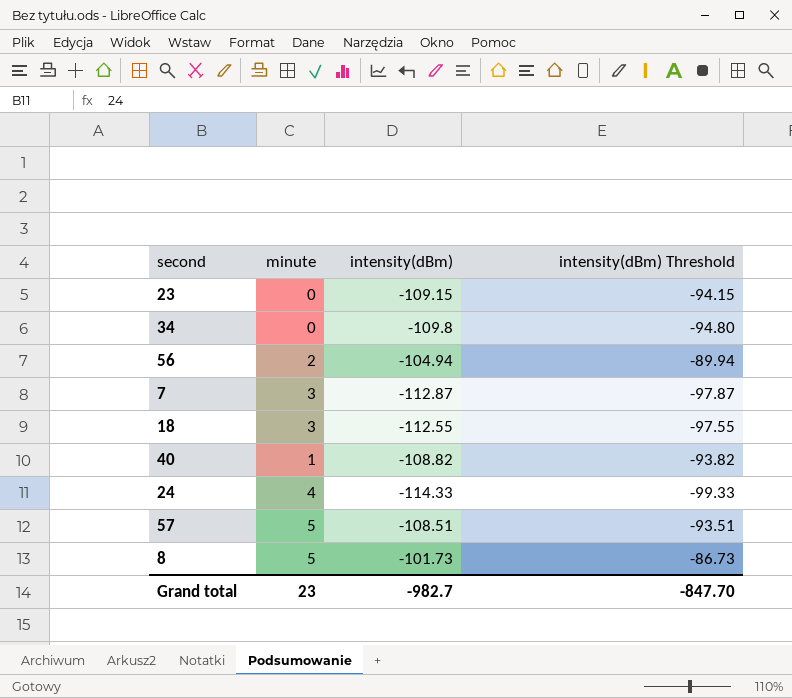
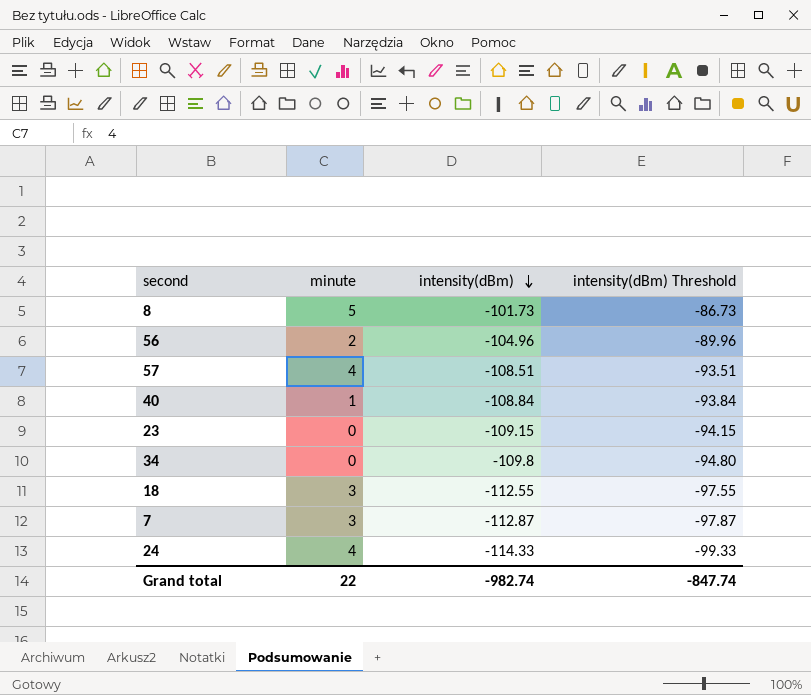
row order: none -> intensity(dBm) descending
56 | intensity(dBm): -104.94 -> -104.96
56 | intensity(dBm) Threshold: -89.94 -> -89.96
57 | minute: 5 -> 4
40 | intensity(dBm): -108.82 -> -108.84
40 | intensity(dBm) Threshold: -93.82 -> -93.84
Grand total | minute: 23 -> 22
Grand total | intensity(dBm): -982.7 -> -982.74
Grand total | intensity(dBm) Threshold: -847.70 -> -847.74

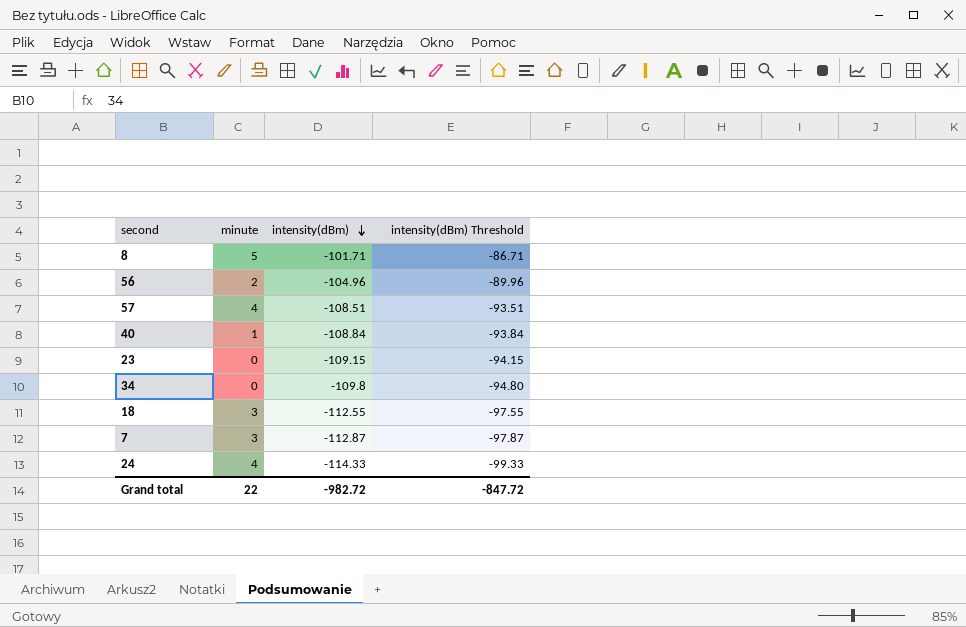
8 | intensity(dBm): -101.73 -> -101.71
8 | intensity(dBm) Threshold: -86.73 -> -86.71
Grand total | intensity(dBm): -982.74 -> -982.72
Grand total | intensity(dBm) Threshold: -847.74 -> -847.72

